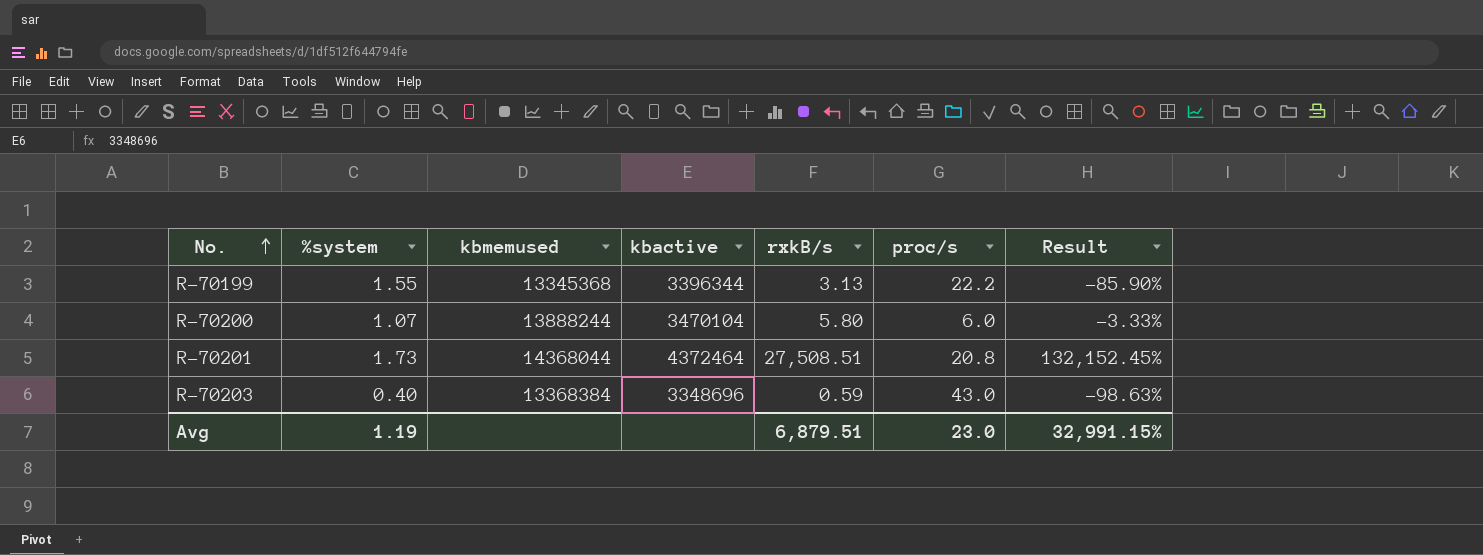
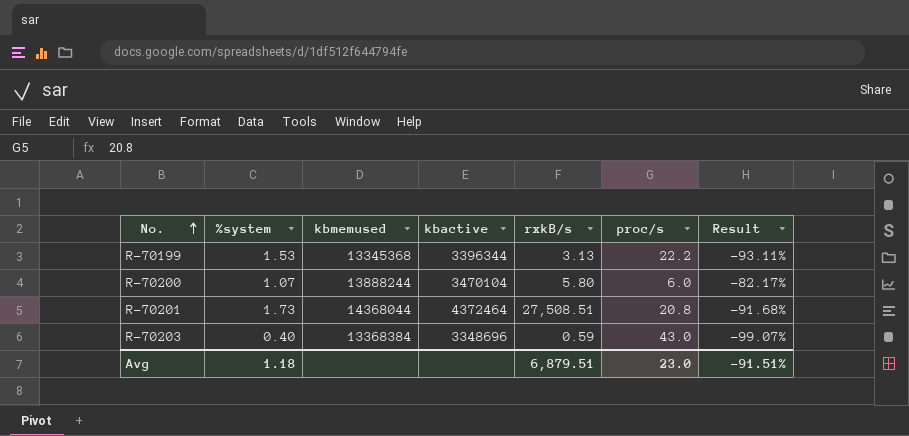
column Result | formula: ([rxkB/s] - [proc/s]) / [proc/s] -> ([%system] - [proc/s]) / [proc/s]
R-70199 | %system: 1.55 -> 1.53
Avg | %system: 1.19 -> 1.18
Avg | Result: 32,991.15% -> -91.51%

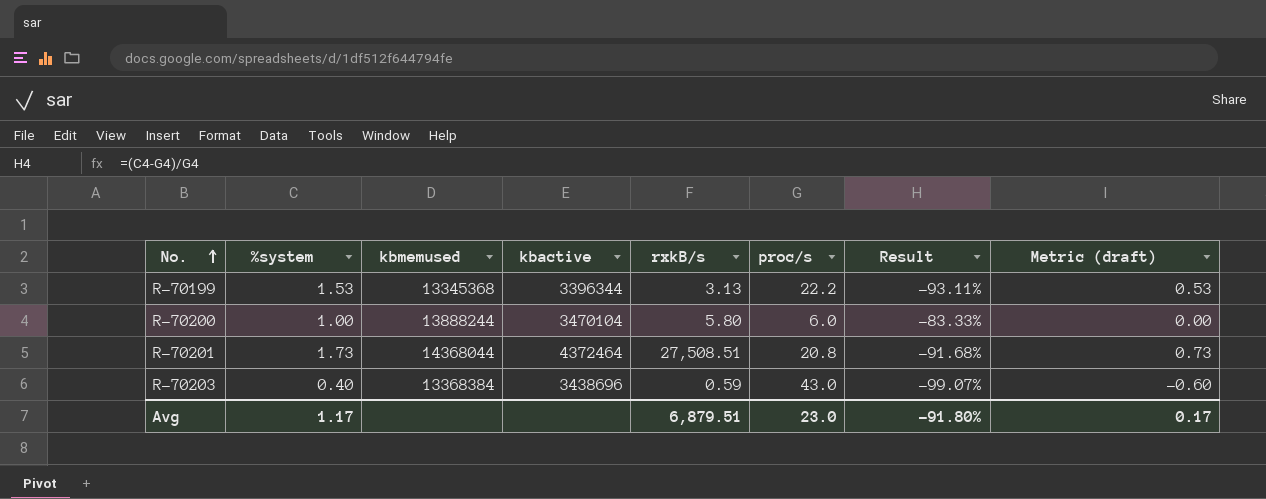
column Metric (draft) | formula: none -> [%system] - 1
R-70200 | %system: 1.07 -> 1.00
R-70200 | Result: -82.17% -> -83.33%
R-70203 | kbactive: 3348696 -> 3438696
Avg | %system: 1.18 -> 1.17
Avg | Result: -91.51% -> -91.80%

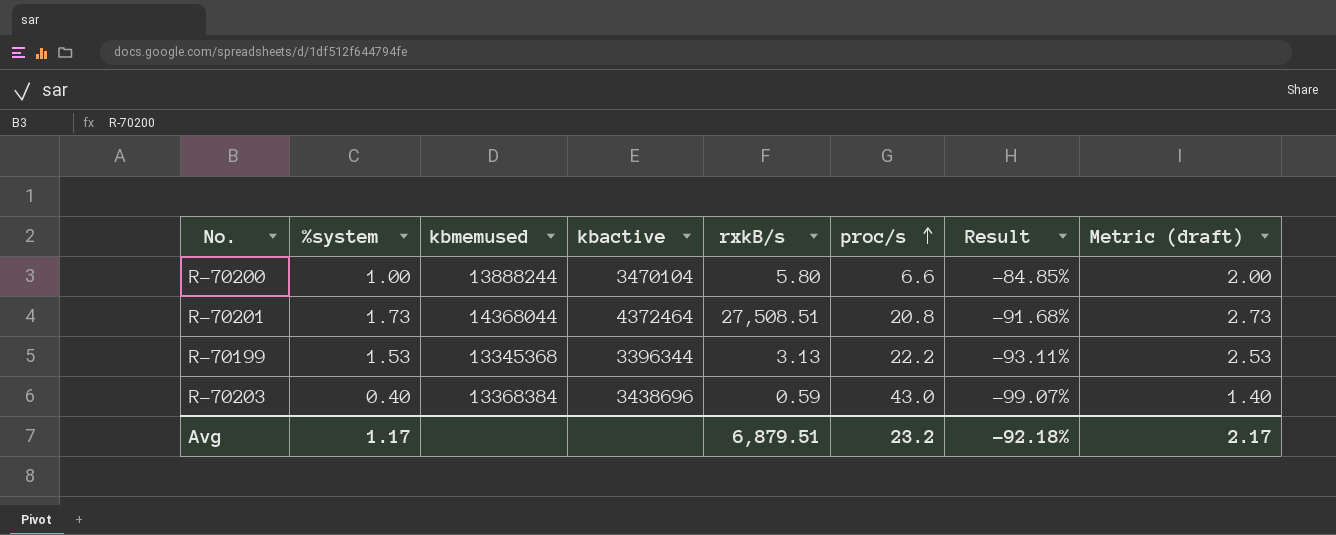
row order: No. ascending -> proc/s ascending
column Metric (draft) | formula: [%system] - 1 -> [%system] + 1
R-70200 | proc/s: 6.0 -> 6.6
R-70200 | Result: -83.33% -> -84.85%
Avg | proc/s: 23.0 -> 23.2
Avg | Result: -91.80% -> -92.18%
Avg | Metric (draft): 0.17 -> 2.17

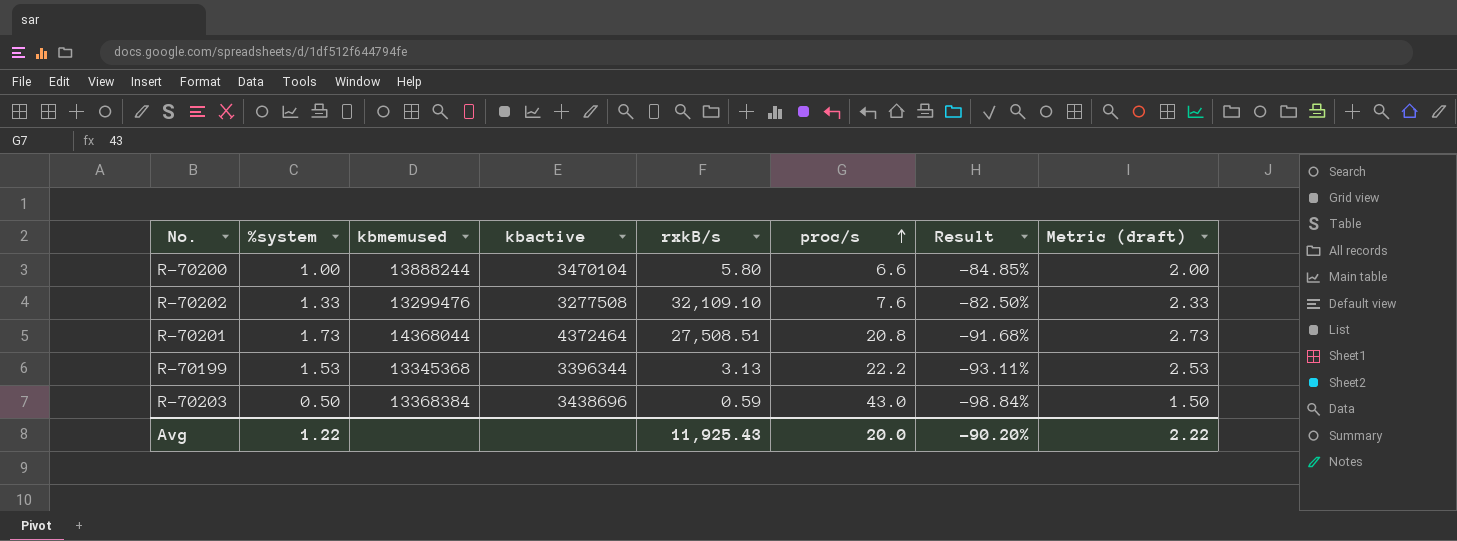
row R-70202: none -> 1.33 | 13299476 | 3277508 | 32,109.10 | 7.6 | -82.50% | 2.33
R-70203 | %system: 0.40 -> 0.50
R-70203 | Result: -99.07% -> -98.84%
R-70203 | Metric (draft): 1.40 -> 1.50
Avg | %system: 1.17 -> 1.22
Avg | rxkB/s: 6,879.51 -> 11,925.43
Avg | proc/s: 23.2 -> 20.0
Avg | Result: -92.18% -> -90.20%
Avg | Metric (draft): 2.17 -> 2.22

